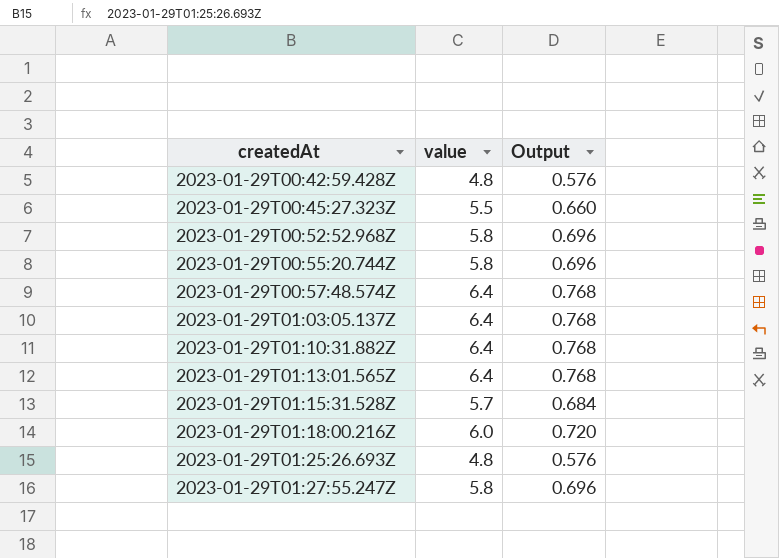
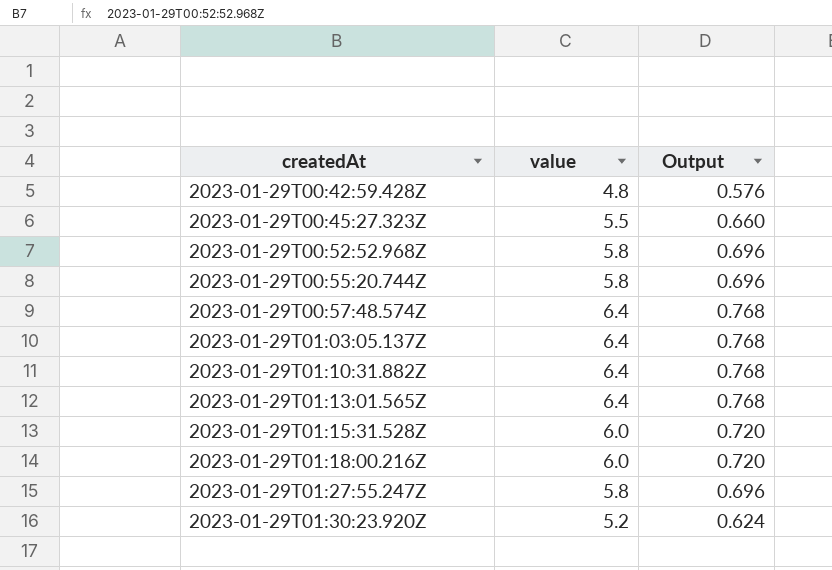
row 2023-01-29T01:25:26.693Z: 4.8 | 0.576 -> none
2023-01-29T01:15:31.528Z | value: 5.7 -> 6.0
2023-01-29T01:15:31.528Z | Output: 0.684 -> 0.720
row 2023-01-29T01:30:23.920Z: none -> 5.2 | 0.624

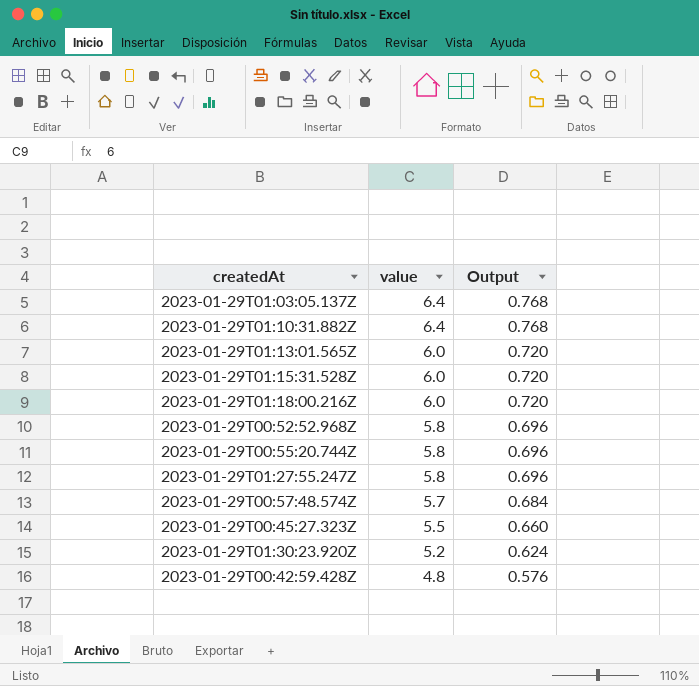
row order: createdAt ascending -> value descending
2023-01-29T01:13:01.565Z | value: 6.4 -> 6.0
2023-01-29T01:13:01.565Z | Output: 0.768 -> 0.720
2023-01-29T00:57:48.574Z | value: 6.4 -> 5.7
2023-01-29T00:57:48.574Z | Output: 0.768 -> 0.684

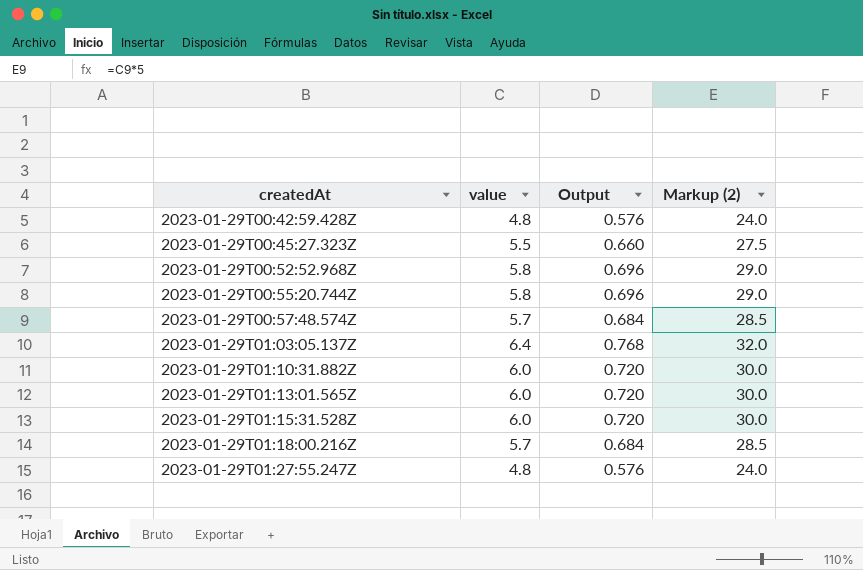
row order: value descending -> createdAt ascending
column Markup (2) | formula: none -> [value] * 5
row 2023-01-29T01:30:23.920Z: 5.2 | 0.624 -> none
2023-01-29T01:10:31.882Z | value: 6.4 -> 6.0
2023-01-29T01:10:31.882Z | Output: 0.768 -> 0.720
2023-01-29T01:18:00.216Z | value: 6.0 -> 5.7
2023-01-29T01:18:00.216Z | Output: 0.720 -> 0.684
2023-01-29T01:27:55.247Z | value: 5.8 -> 4.8
2023-01-29T01:27:55.247Z | Output: 0.696 -> 0.576

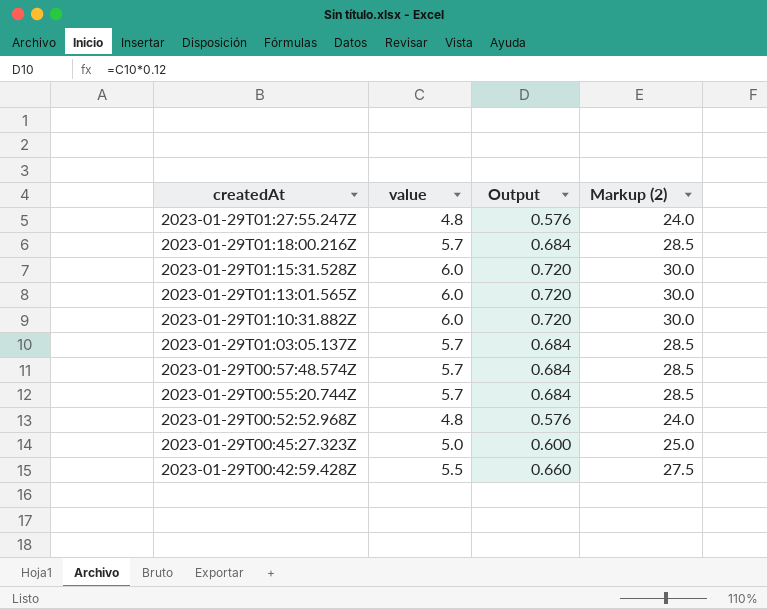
row order: createdAt ascending -> createdAt descending
2023-01-29T01:03:05.137Z | value: 6.4 -> 5.7
2023-01-29T01:03:05.137Z | Output: 0.768 -> 0.684
2023-01-29T01:03:05.137Z | Markup (2): 32.0 -> 28.5
2023-01-29T00:55:20.744Z | value: 5.8 -> 5.7
2023-01-29T00:55:20.744Z | Output: 0.696 -> 0.684
2023-01-29T00:55:20.744Z | Markup (2): 29.0 -> 28.5
2023-01-29T00:52:52.968Z | value: 5.8 -> 4.8
2023-01-29T00:52:52.968Z | Output: 0.696 -> 0.576
2023-01-29T00:52:52.968Z | Markup (2): 29.0 -> 24.0
2023-01-29T00:45:27.323Z | value: 5.5 -> 5.0
2023-01-29T00:45:27.323Z | Output: 0.660 -> 0.600
2023-01-29T00:45:27.323Z | Markup (2): 27.5 -> 25.0
2023-01-29T00:42:59.428Z | value: 4.8 -> 5.5
2023-01-29T00:42:59.428Z | Output: 0.576 -> 0.660
2023-01-29T00:42:59.428Z | Markup (2): 24.0 -> 27.5

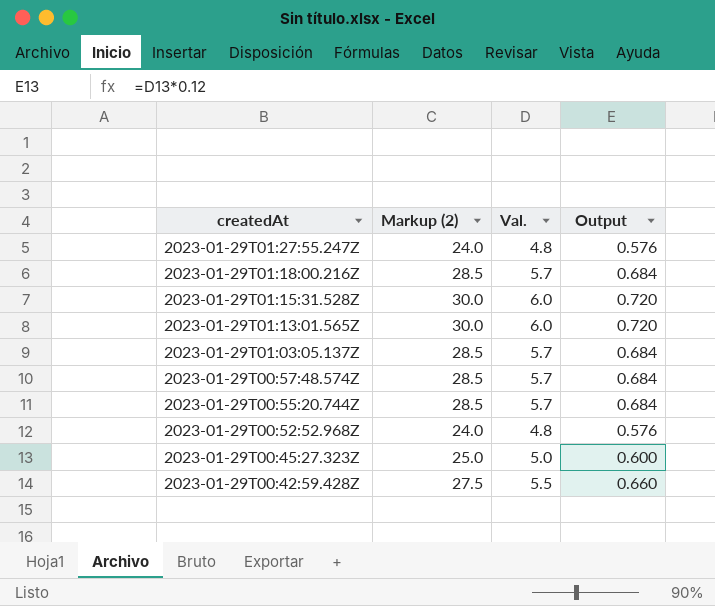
column Markup (2) | position: 4 -> 2
column name: value -> Val.
row 2023-01-29T01:10:31.882Z: 6.0 | 0.720 | 30.0 -> none

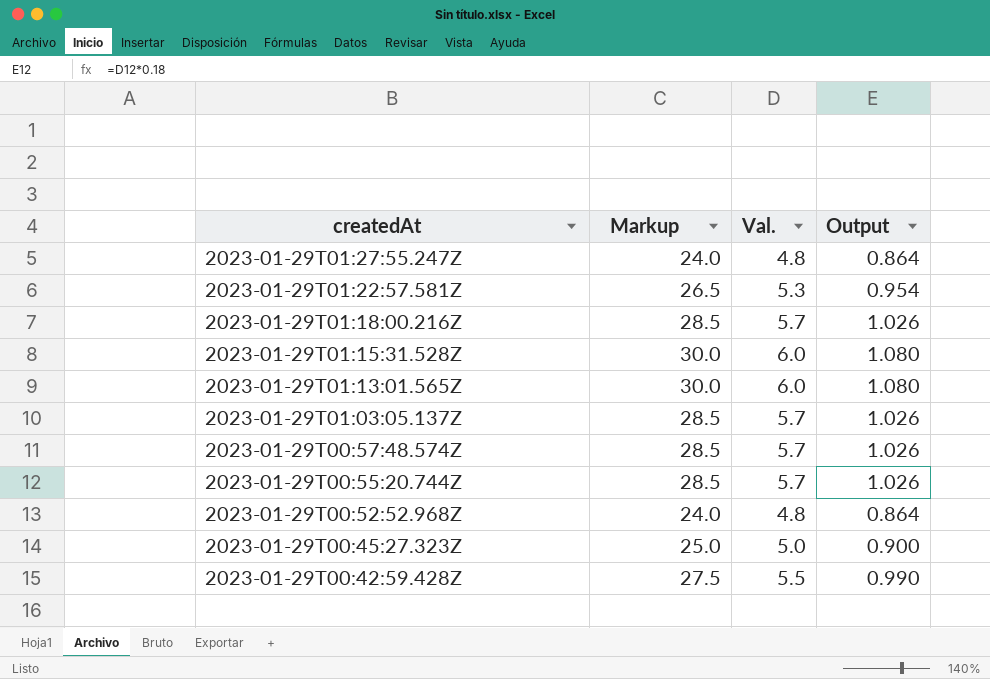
column name: Markup (2) -> Markup
column Output | formula: [Val.] * 0.12 -> [Val.] * 0.18
row 2023-01-29T01:22:57.581Z: none -> 26.5 | 5.3 | 0.954

